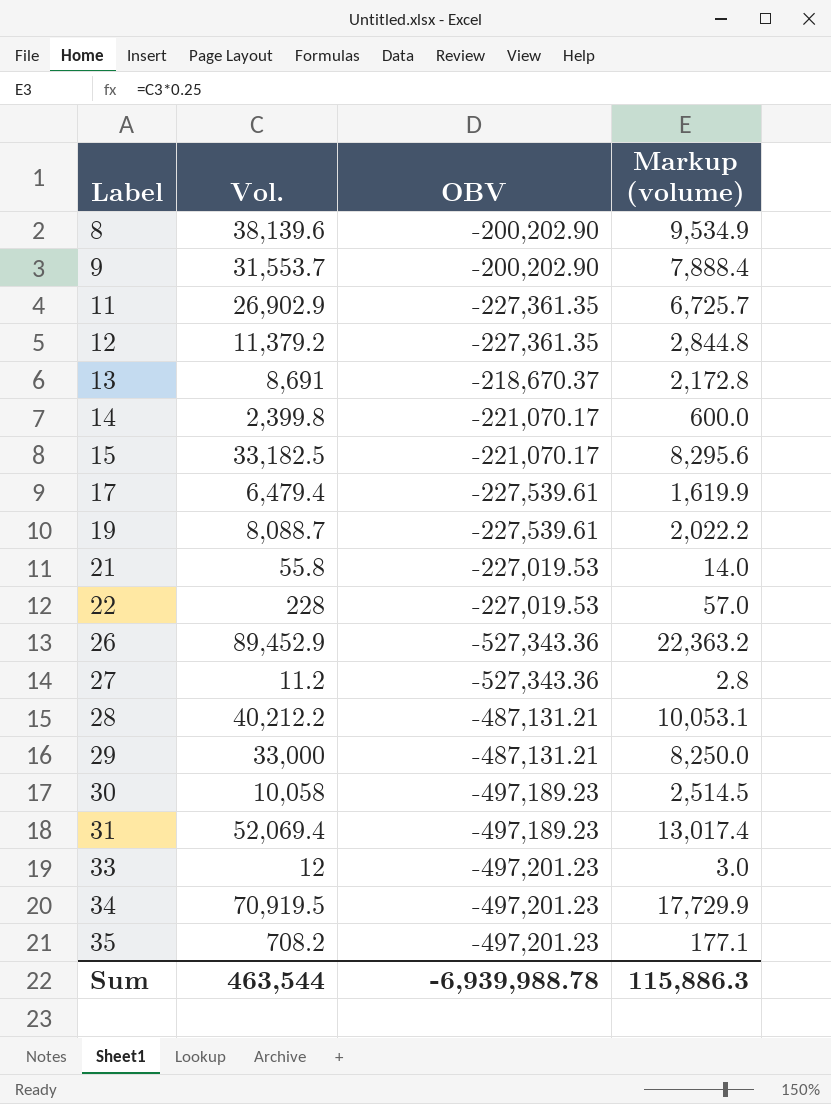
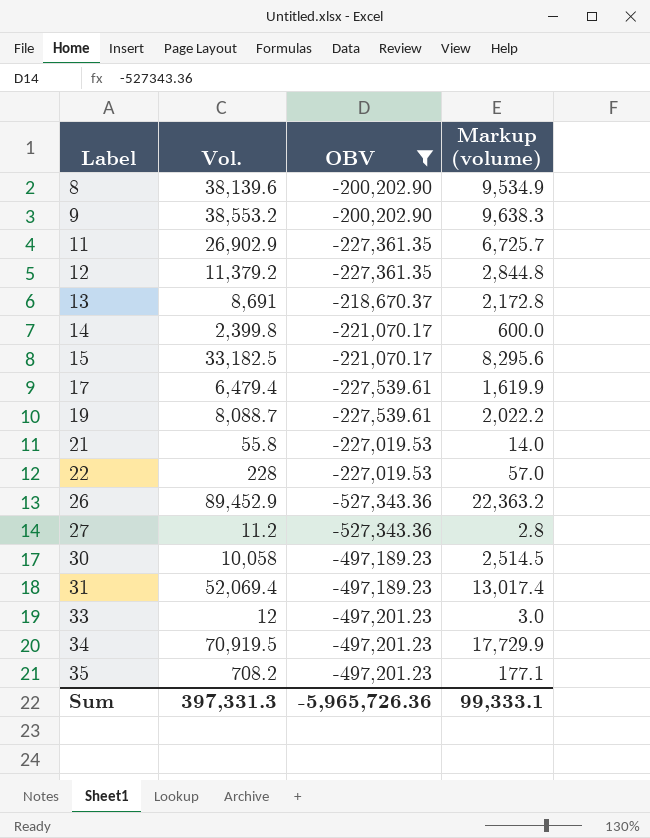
filter: none -> OBV != -487,131.21
9 | Vol.: 31,553.7 -> 38,553.2
9 | Markup (volume): 7,888.4 -> 9,638.3
Sum | Vol.: 463,544 -> 397,331.3
Sum | OBV: -6,939,988.78 -> -5,965,726.36
Sum | Markup (volume): 115,886.3 -> 99,333.1

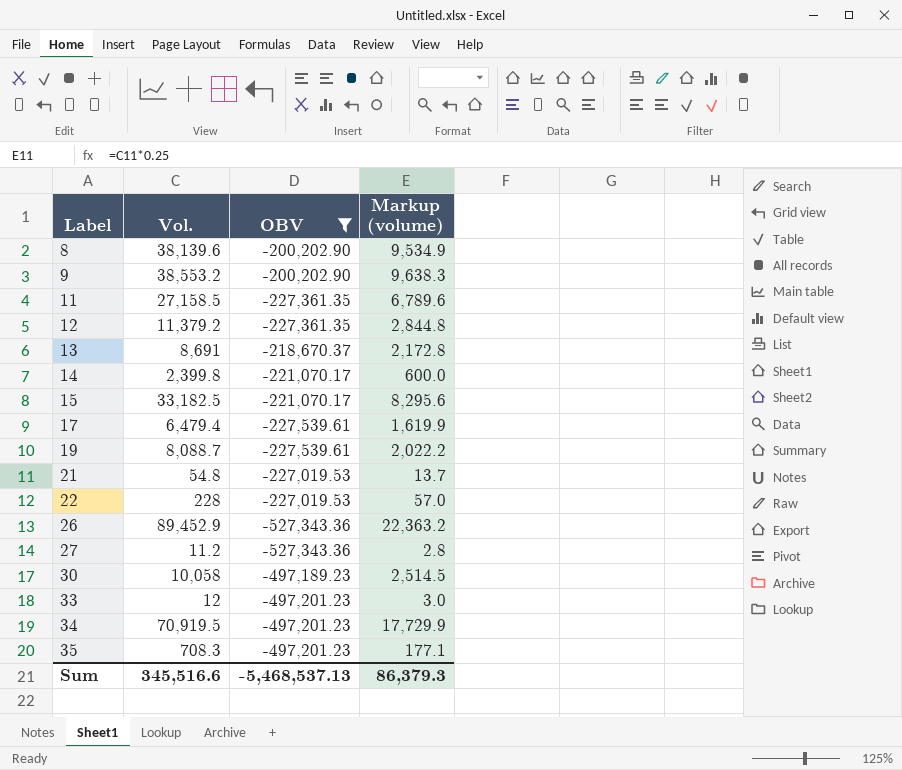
row 31: 52,069.4 | -497,189.23 | 13,017.4 -> none
11 | Vol.: 26,902.9 -> 27,158.5
11 | Markup (volume): 6,725.7 -> 6,789.6
21 | Vol.: 55.8 -> 54.8
21 | Markup (volume): 14.0 -> 13.7
35 | Vol.: 708.2 -> 708.3
Sum | Vol.: 397,331.3 -> 345,516.6
Sum | OBV: -5,965,726.36 -> -5,468,537.13
Sum | Markup (volume): 99,333.1 -> 86,379.3

